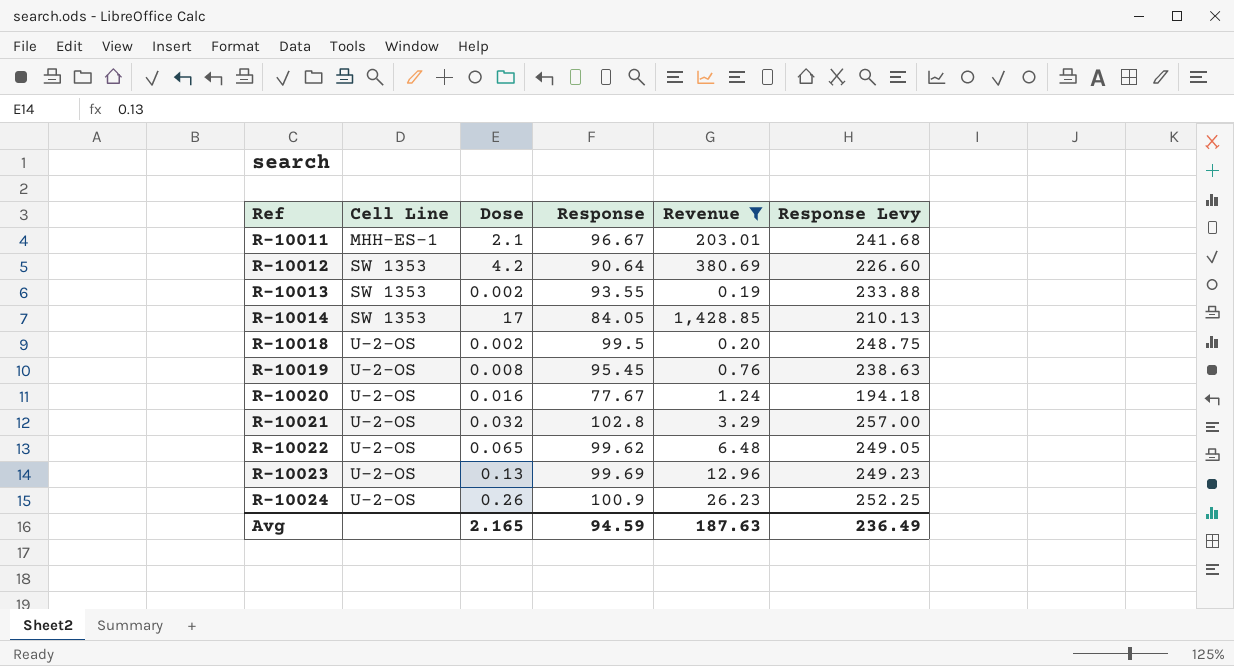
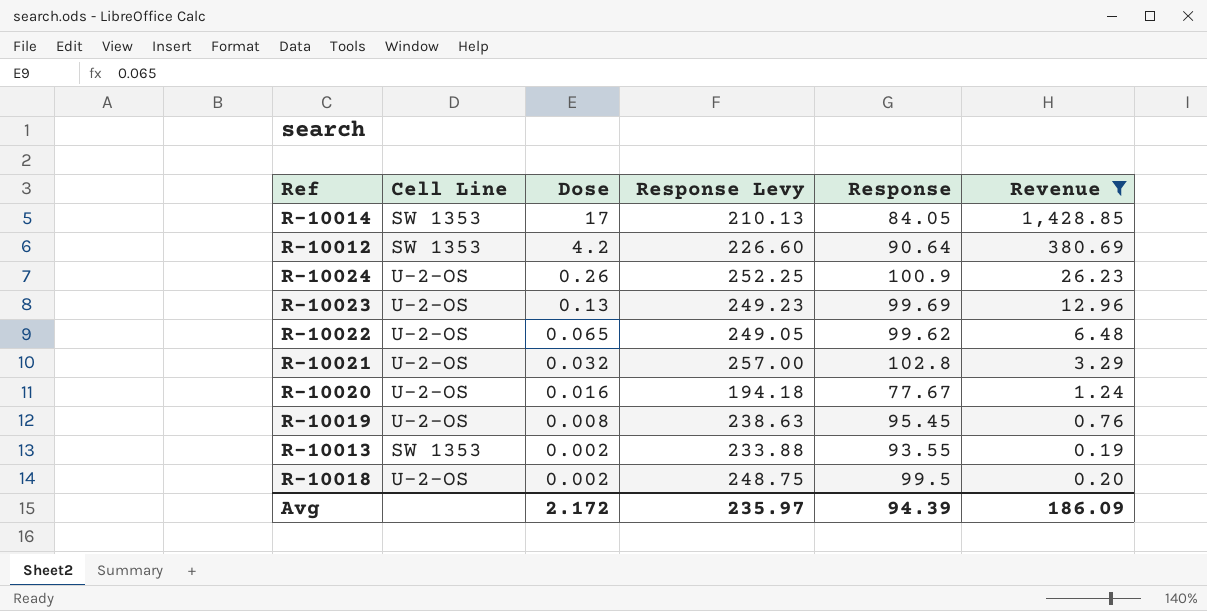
row order: Ref ascending -> Dose descending
column Response Levy | position: 6 -> 4
row R-10011: MHH-ES-1 | 2.1 | 96.67 | 203.01 | 241.68 -> none
Avg | Dose: 2.165 -> 2.172
Avg | Response Levy: 236.49 -> 235.97
Avg | Response: 94.59 -> 94.39
Avg | Revenue: 187.63 -> 186.09

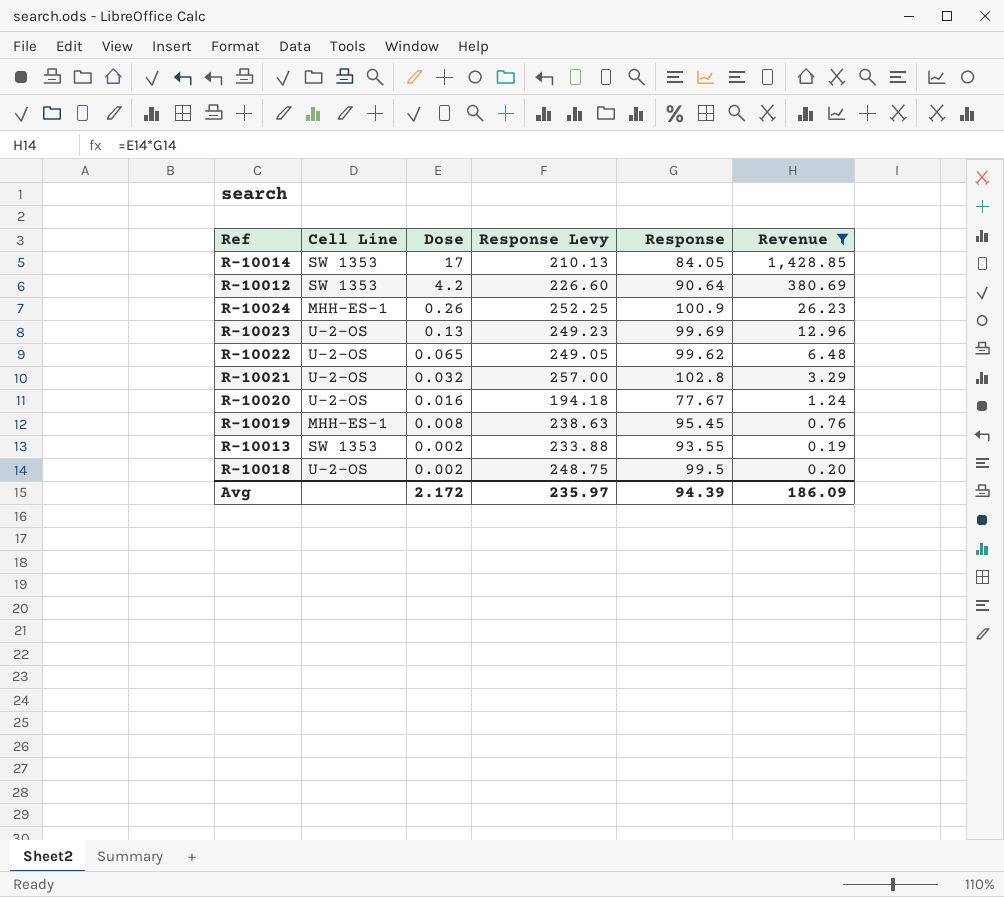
R-10024 | Cell Line: U-2-OS -> MHH-ES-1
R-10019 | Cell Line: U-2-OS -> MHH-ES-1

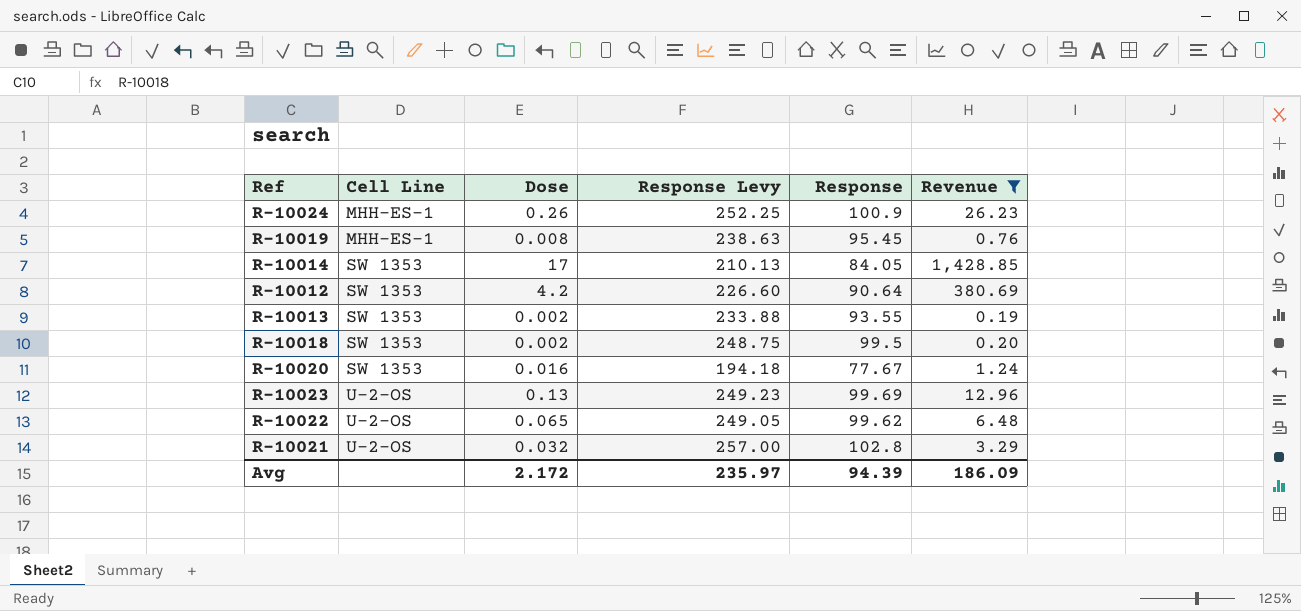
row order: Dose descending -> Cell Line ascending
R-10018 | Cell Line: U-2-OS -> SW 1353
R-10020 | Cell Line: U-2-OS -> SW 1353

